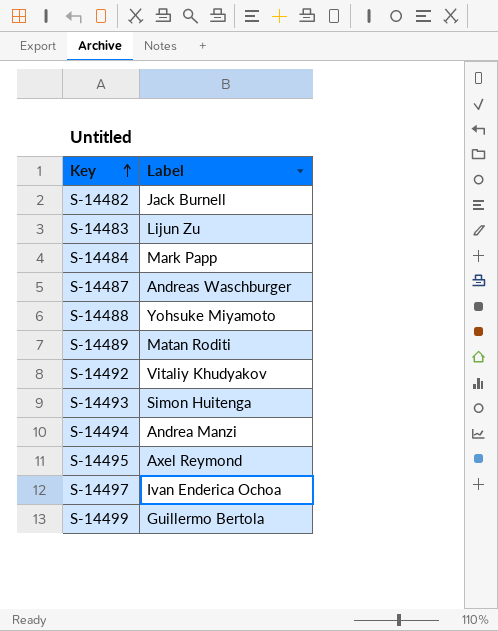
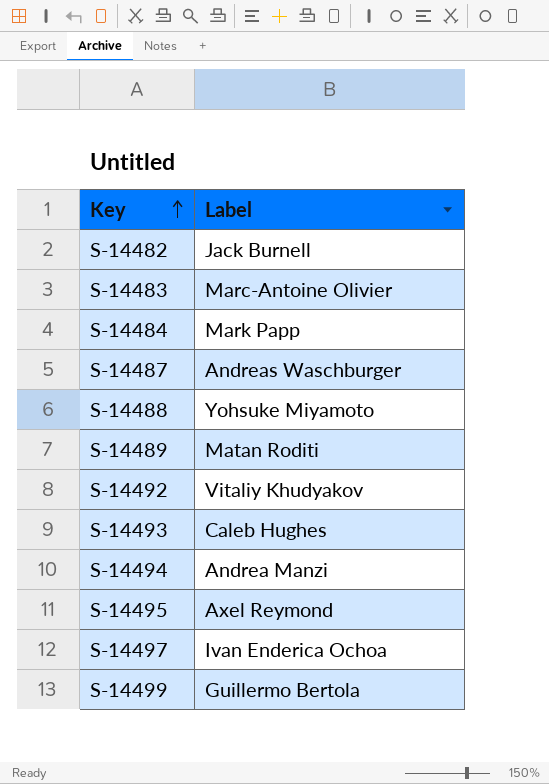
S-14483 | Label: Lijun Zu -> Marc-Antoine Olivier
S-14493 | Label: Simon Huitenga -> Caleb Hughes

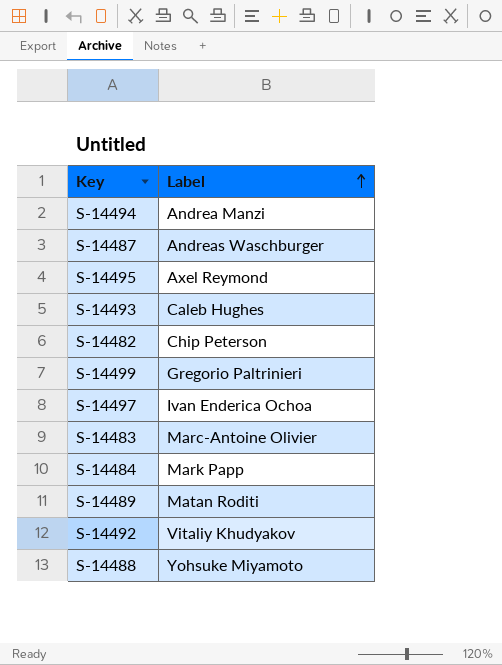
row order: Key ascending -> Label ascending
S-14482 | Label: Jack Burnell -> Chip Peterson
S-14499 | Label: Guillermo Bertola -> Gregorio Paltrinieri

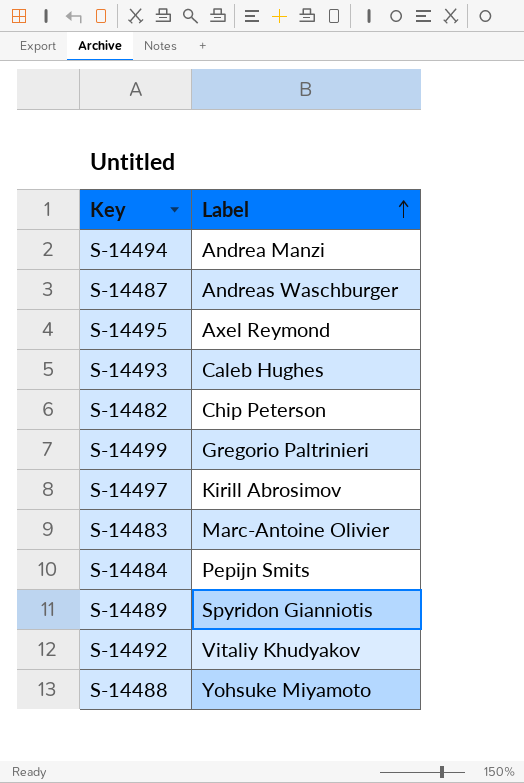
S-14497 | Label: Ivan Enderica Ochoa -> Kirill Abrosimov
S-14484 | Label: Mark Papp -> Pepijn Smits
S-14489 | Label: Matan Roditi -> Spyridon Gianniotis

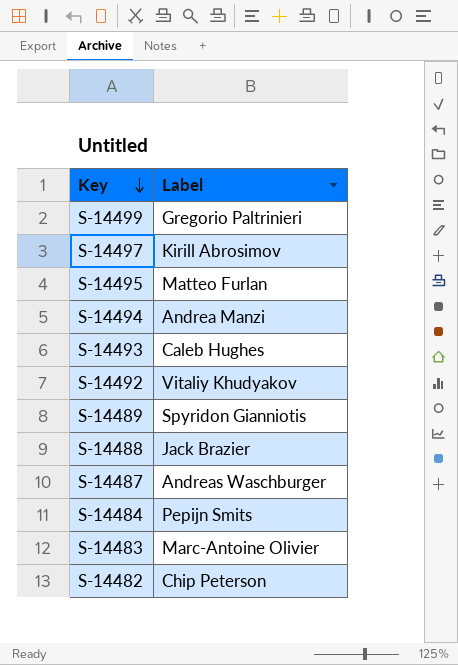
row order: Label ascending -> Key descending
S-14495 | Label: Axel Reymond -> Matteo Furlan
S-14488 | Label: Yohsuke Miyamoto -> Jack Brazier

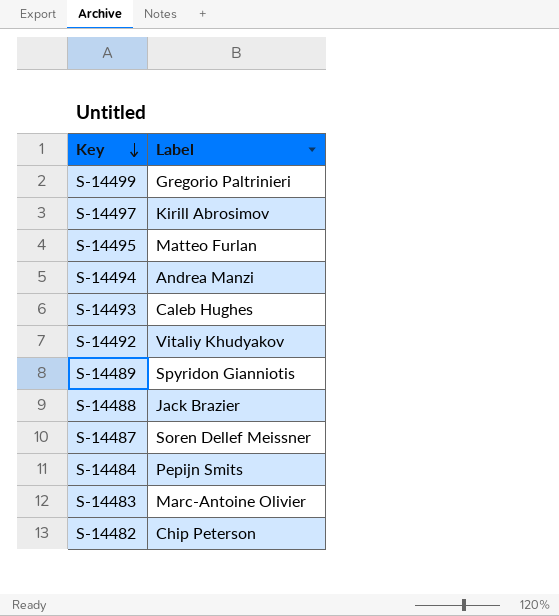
S-14487 | Label: Andreas Waschburger -> Soren Dellef Meissner

